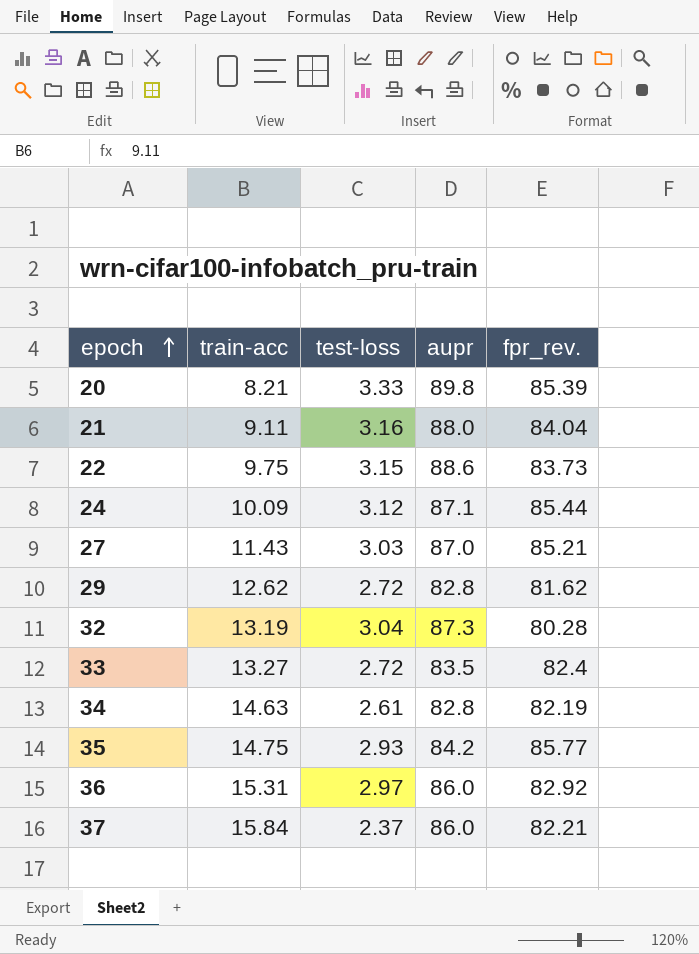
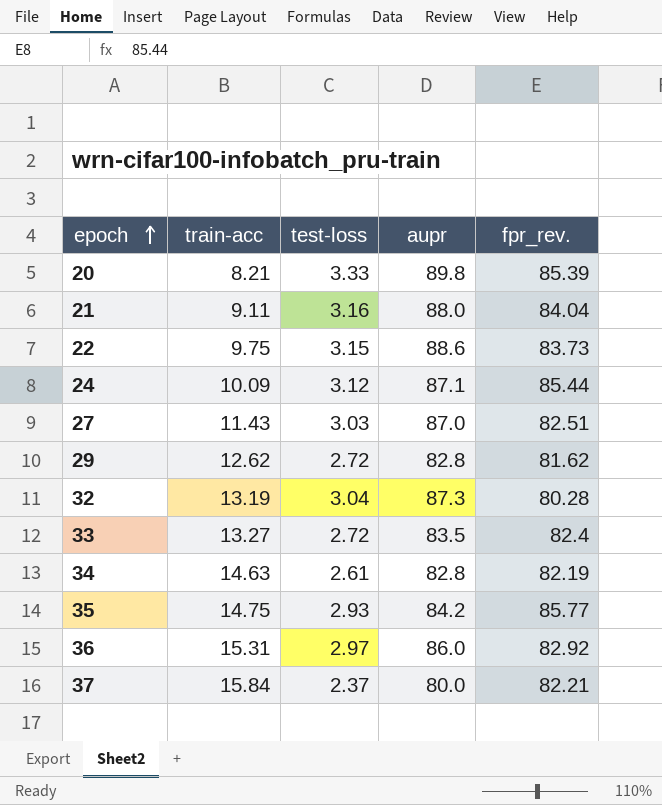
27 | fpr_rev.: 85.21 -> 82.51
37 | aupr: 86.0 -> 80.0

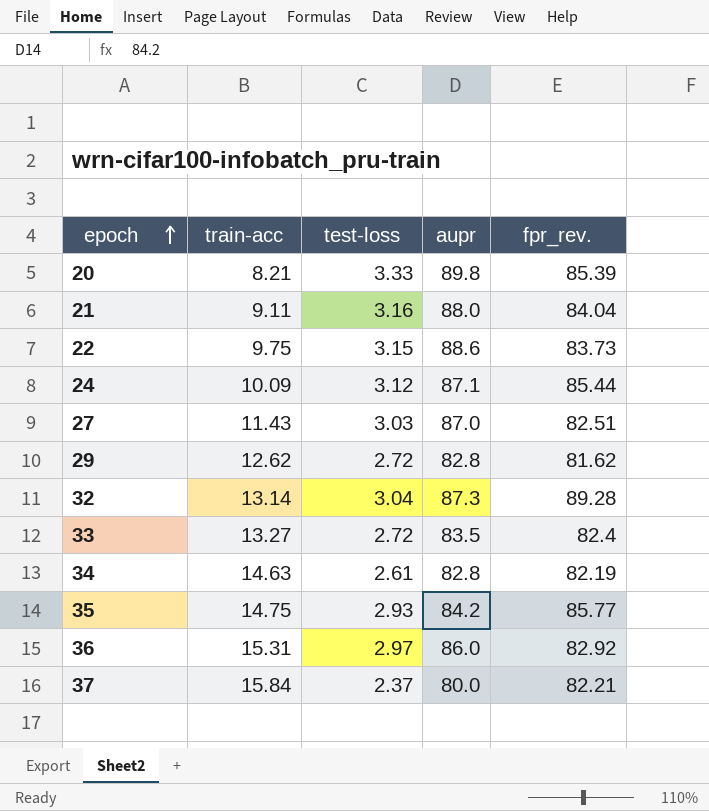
32 | train-acc: 13.19 -> 13.14
32 | fpr_rev.: 80.28 -> 89.28

